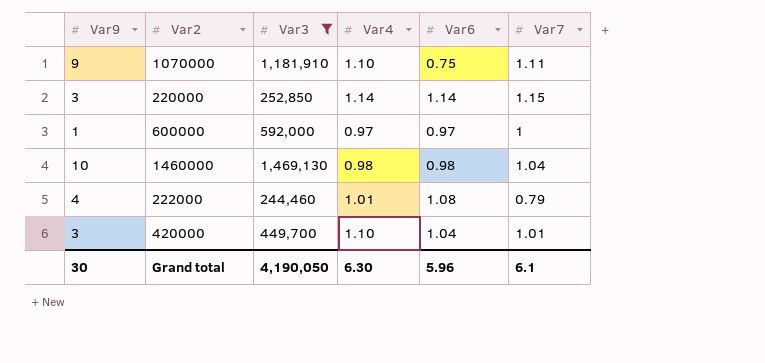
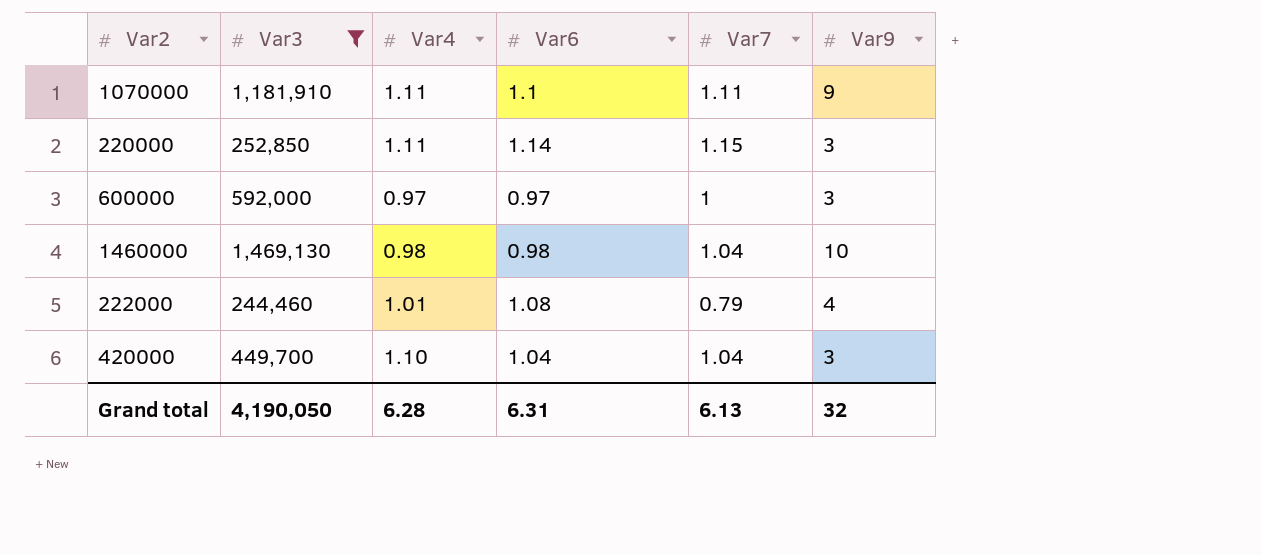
column Var9 | position: 1 -> 6
1070000 | Var4: 1.10 -> 1.11
1070000 | Var6: 0.75 -> 1.1
220000 | Var4: 1.14 -> 1.11
600000 | Var9: 1 -> 3
420000 | Var7: 1.01 -> 1.04
Grand total | Var4: 6.30 -> 6.28
Grand total | Var6: 5.96 -> 6.31
Grand total | Var7: 6.1 -> 6.13
Grand total | Var9: 30 -> 32

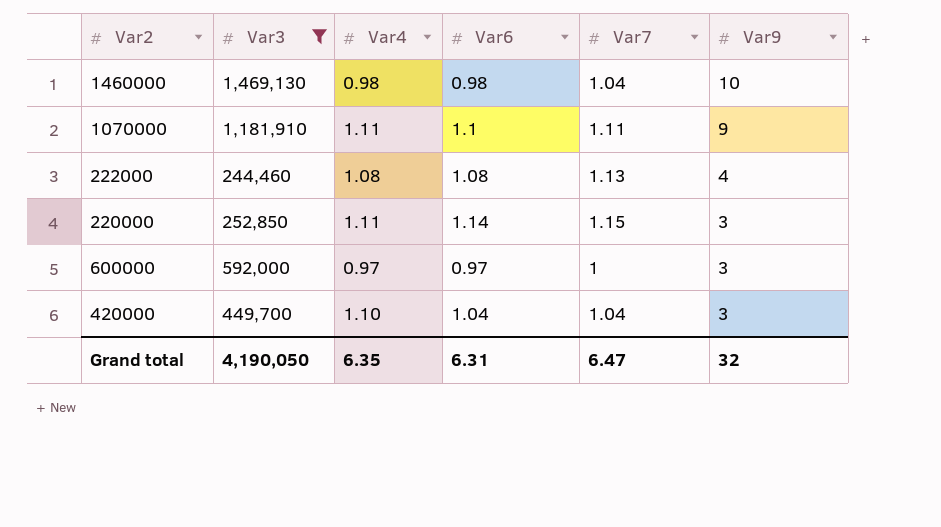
row order: none -> Var9 descending
222000 | Var4: 1.01 -> 1.08
222000 | Var7: 0.79 -> 1.13
Grand total | Var4: 6.28 -> 6.35
Grand total | Var7: 6.13 -> 6.47

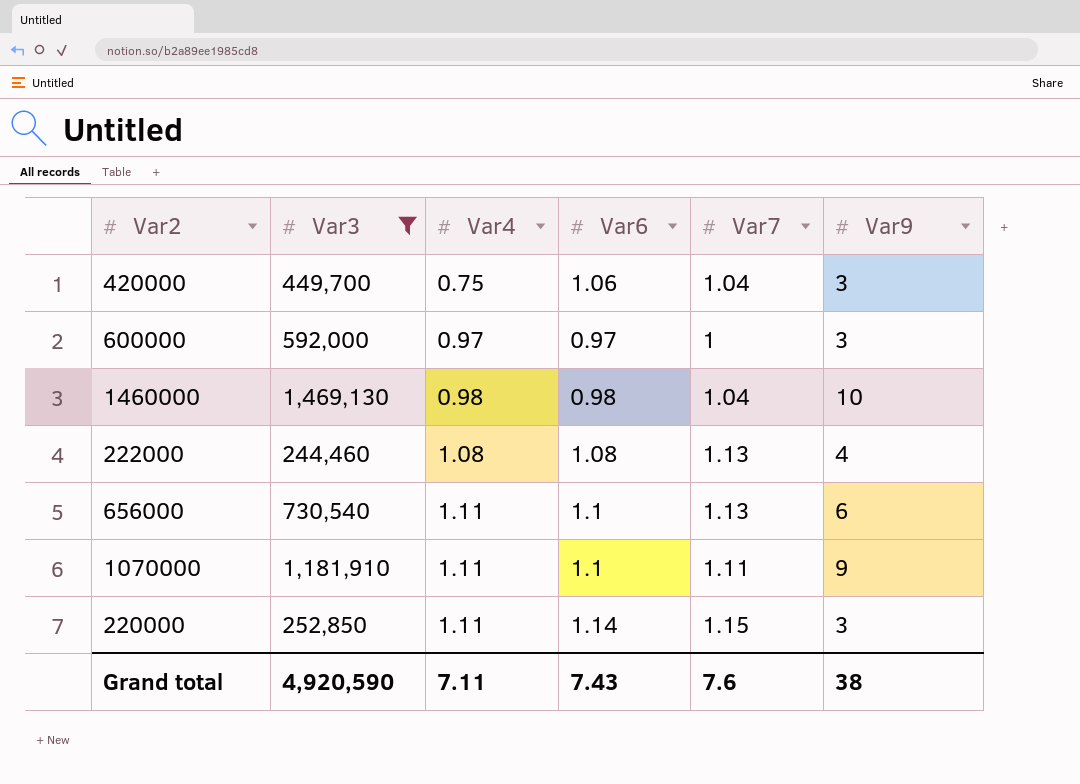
row order: Var9 descending -> Var4 ascending
420000 | Var4: 1.10 -> 0.75
420000 | Var6: 1.04 -> 1.06
row 656000: none -> 730,540 | 1.11 | 1.1 | 1.13 | 6
Grand total | Var3: 4,190,050 -> 4,920,590
Grand total | Var4: 6.35 -> 7.11
Grand total | Var6: 6.31 -> 7.43
Grand total | Var7: 6.47 -> 7.6
Grand total | Var9: 32 -> 38

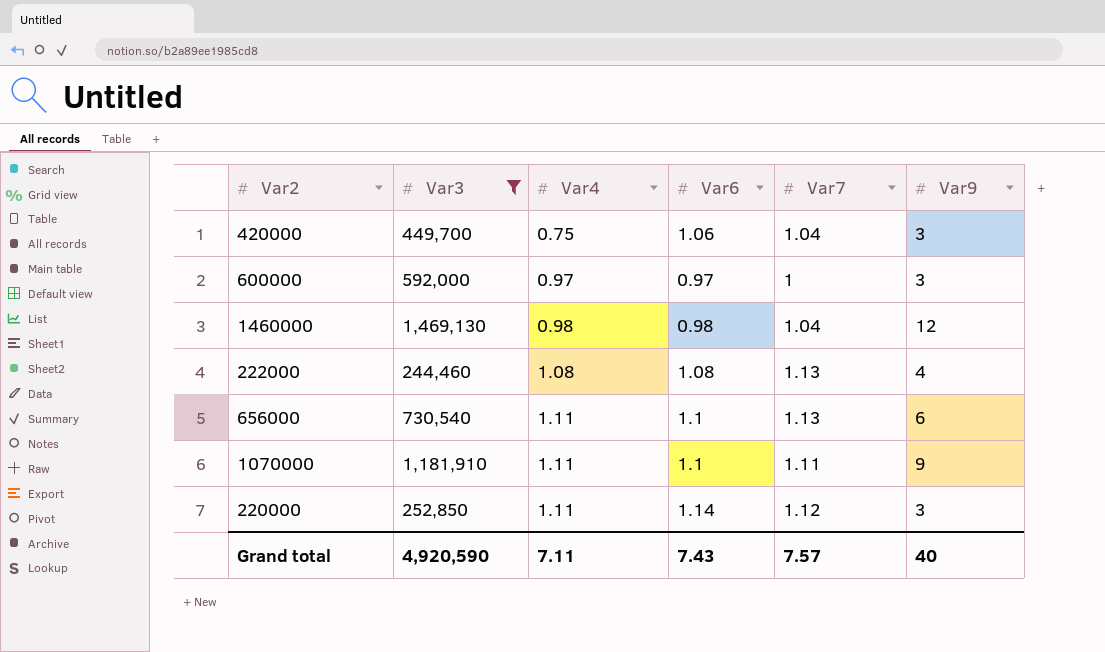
1460000 | Var9: 10 -> 12
220000 | Var7: 1.15 -> 1.12
Grand total | Var7: 7.6 -> 7.57
Grand total | Var9: 38 -> 40

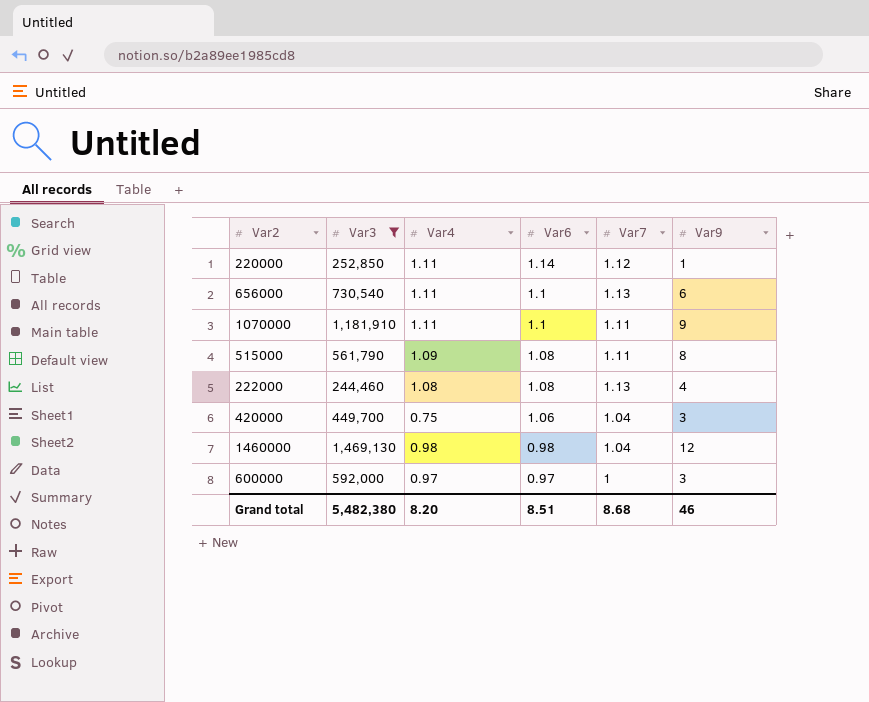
row order: Var4 ascending -> Var6 descending
220000 | Var9: 3 -> 1
row 515000: none -> 561,790 | 1.09 | 1.08 | 1.11 | 8
Grand total | Var3: 4,920,590 -> 5,482,380
Grand total | Var4: 7.11 -> 8.20
Grand total | Var6: 7.43 -> 8.51
Grand total | Var7: 7.57 -> 8.68
Grand total | Var9: 40 -> 46

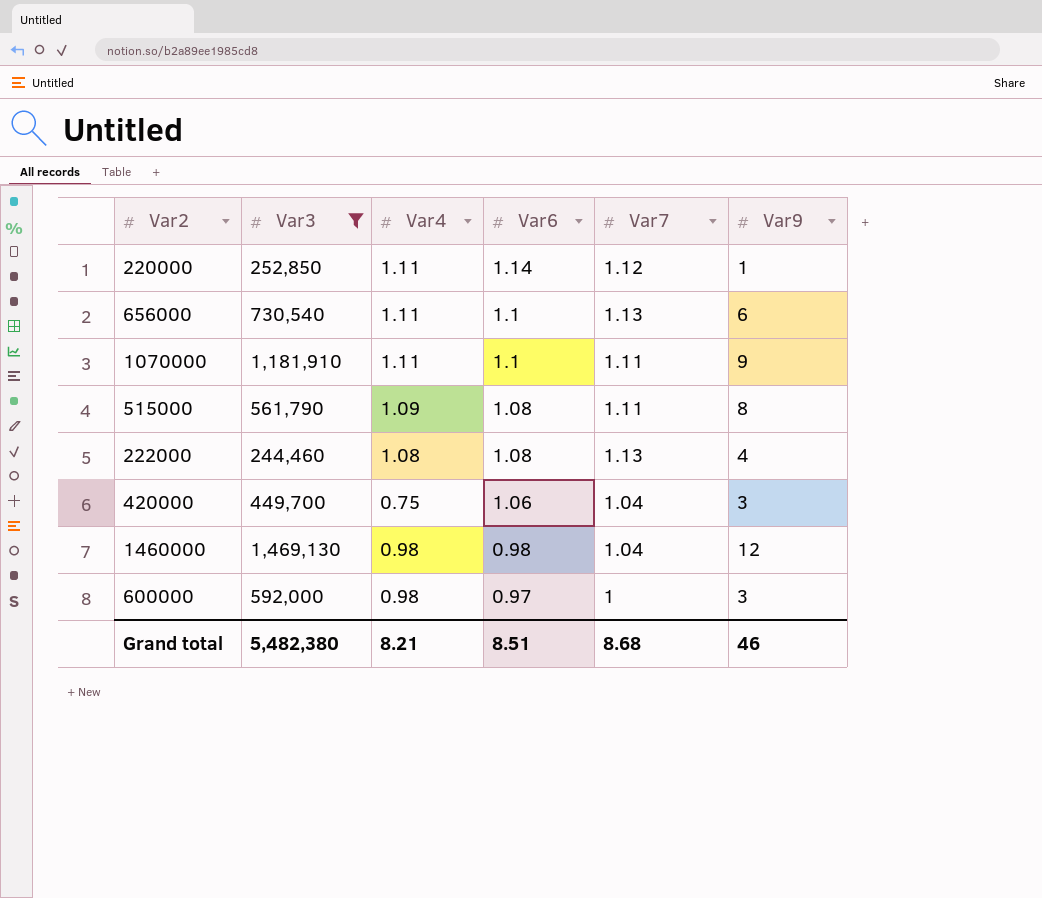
600000 | Var4: 0.97 -> 0.98
Grand total | Var4: 8.20 -> 8.21

